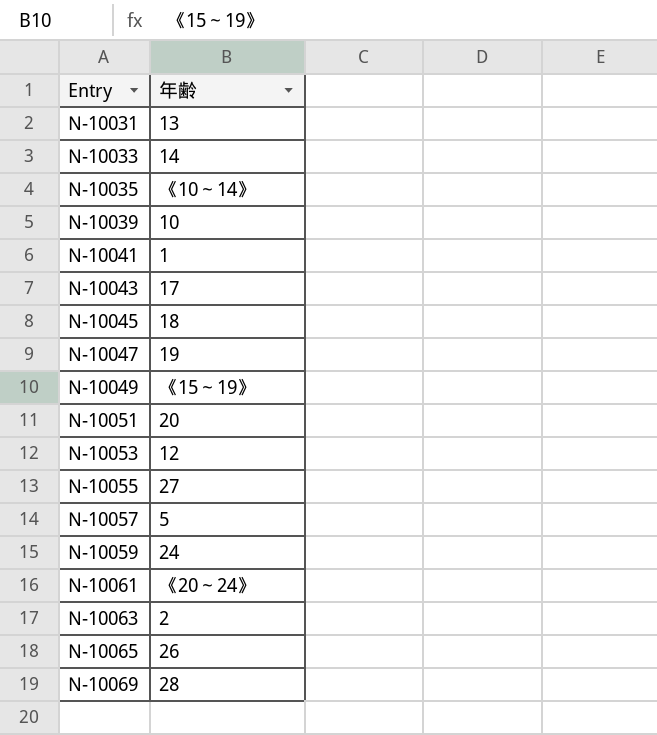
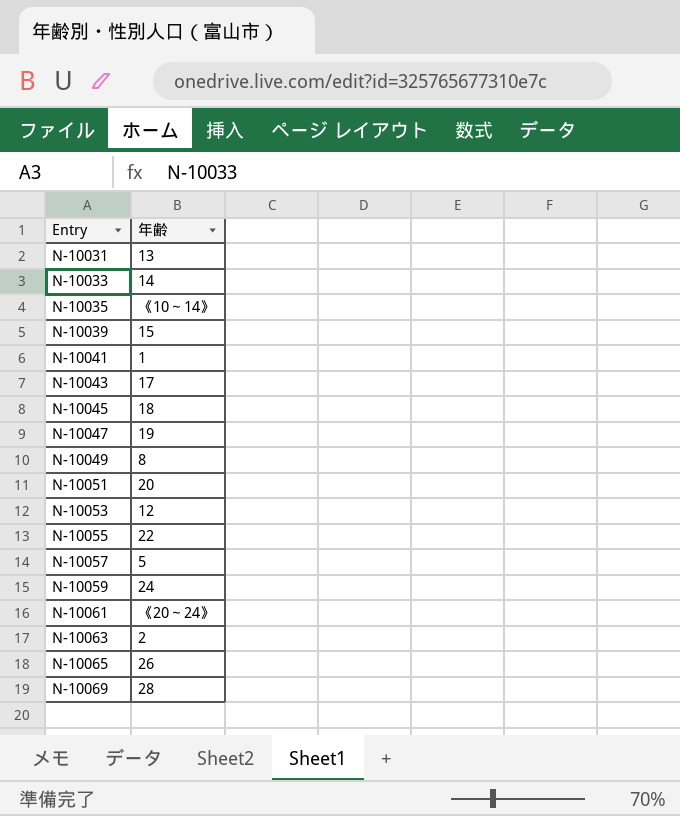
N-10039 | 年齢: 10 -> 15
N-10049 | 年齢: 《15～19》 -> 8
N-10055 | 年齢: 27 -> 22

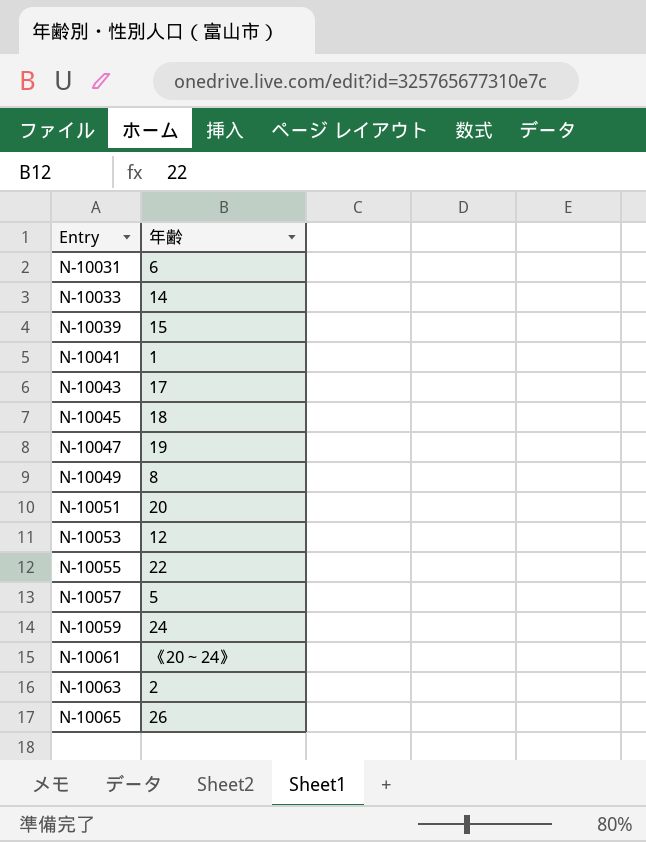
row N-10035: 《10～14》 -> none
row N-10069: 28 -> none
N-10031 | 年齢: 13 -> 6

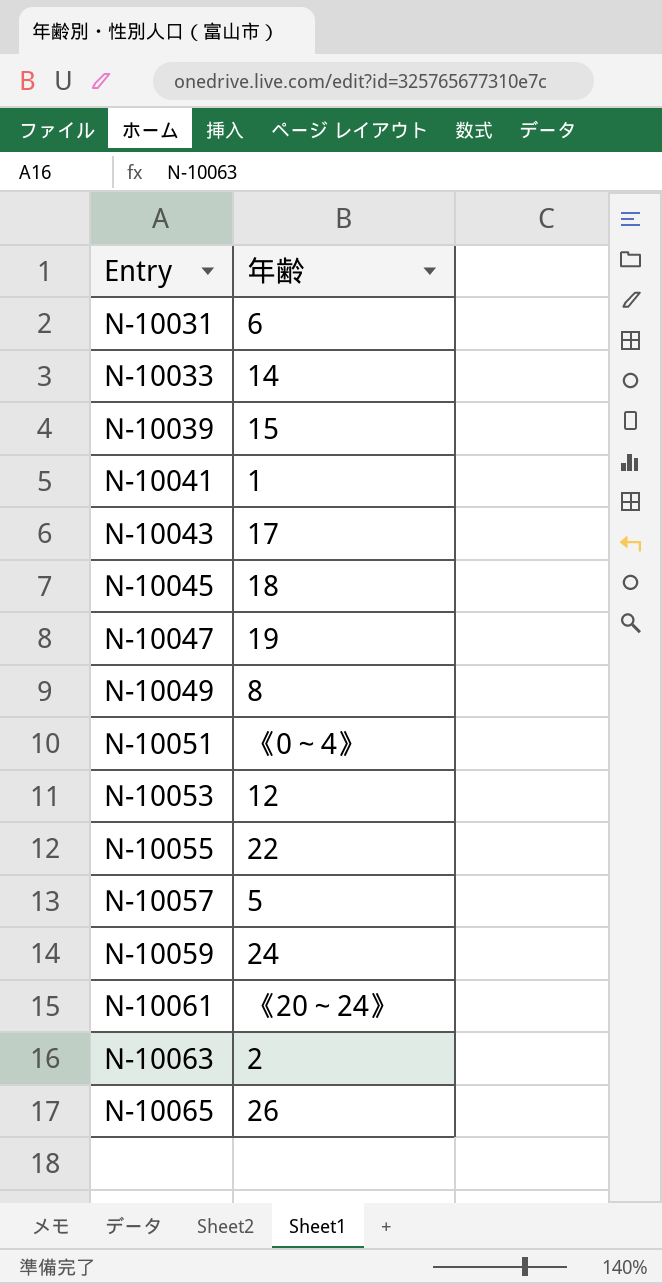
N-10051 | 年齢: 20 -> 《0～4》

